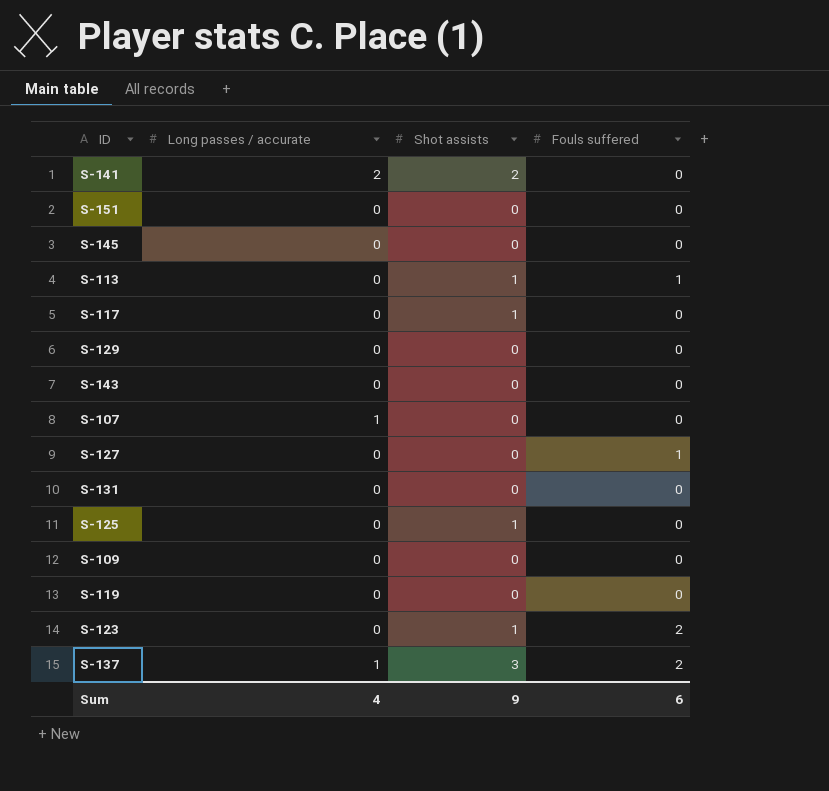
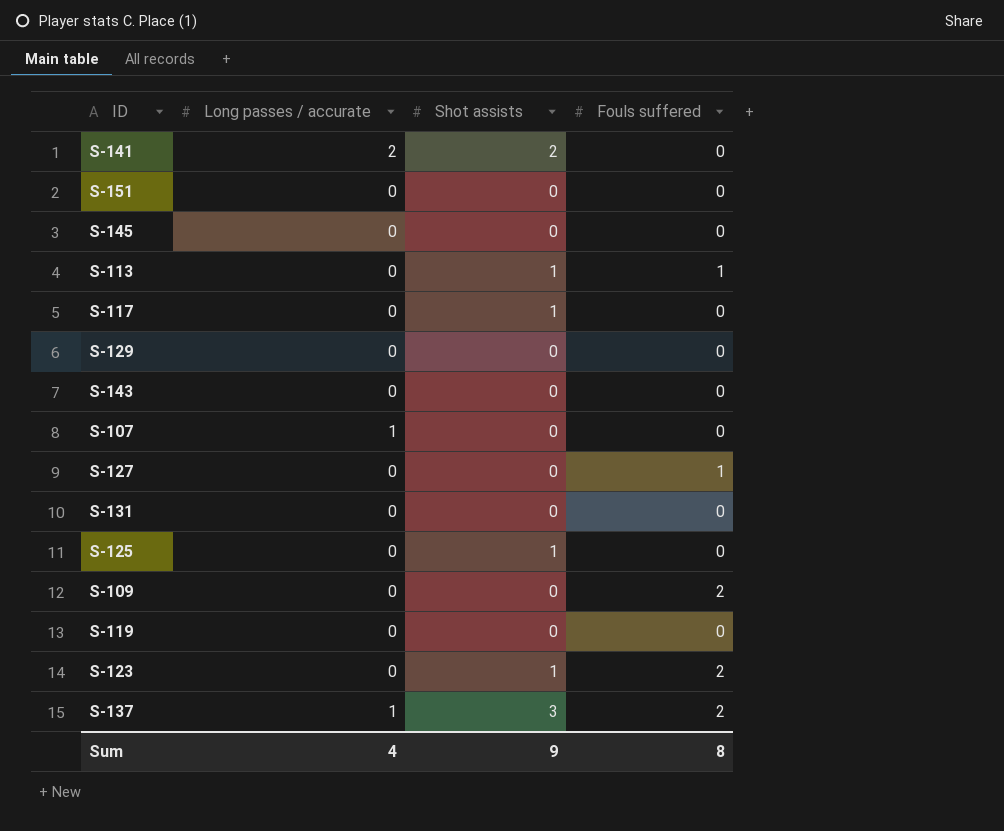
S-109 | Fouls suffered: 0 -> 2
Sum | Fouls suffered: 6 -> 8

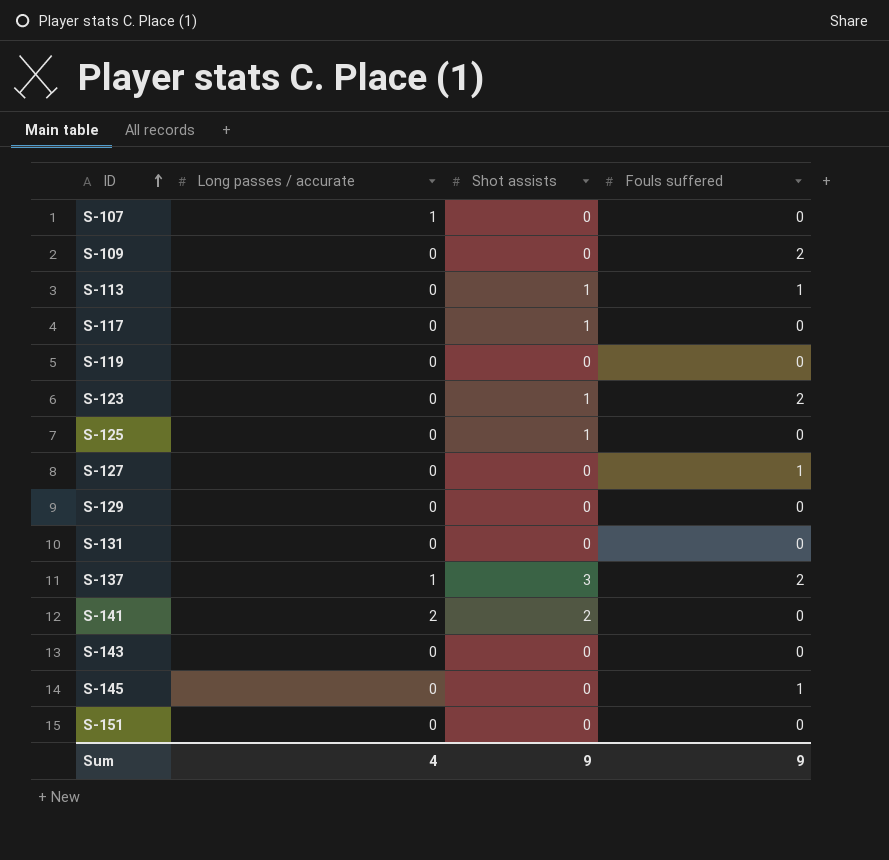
row order: none -> ID ascending
S-145 | Fouls suffered: 0 -> 1
Sum | Fouls suffered: 8 -> 9

